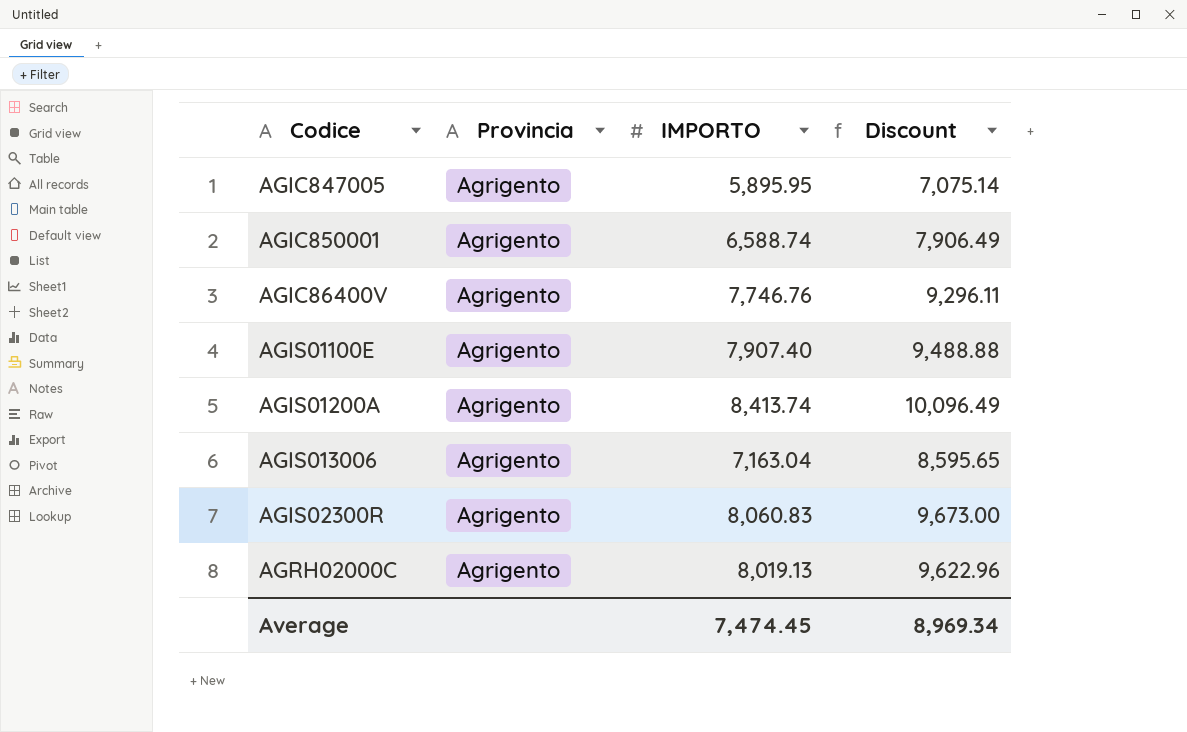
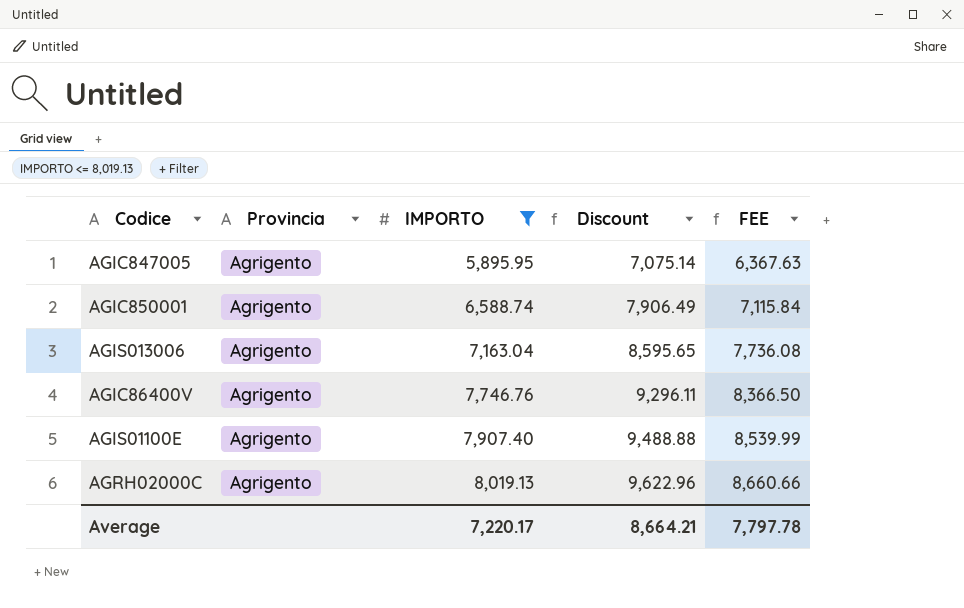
filter: none -> IMPORTO <= 8,019.13
row order: none -> IMPORTO ascending
column FEE | formula: none -> [IMPORTO] * 1.08
Average | IMPORTO: 7,474.45 -> 7,220.17
Average | Discount: 8,969.34 -> 8,664.21

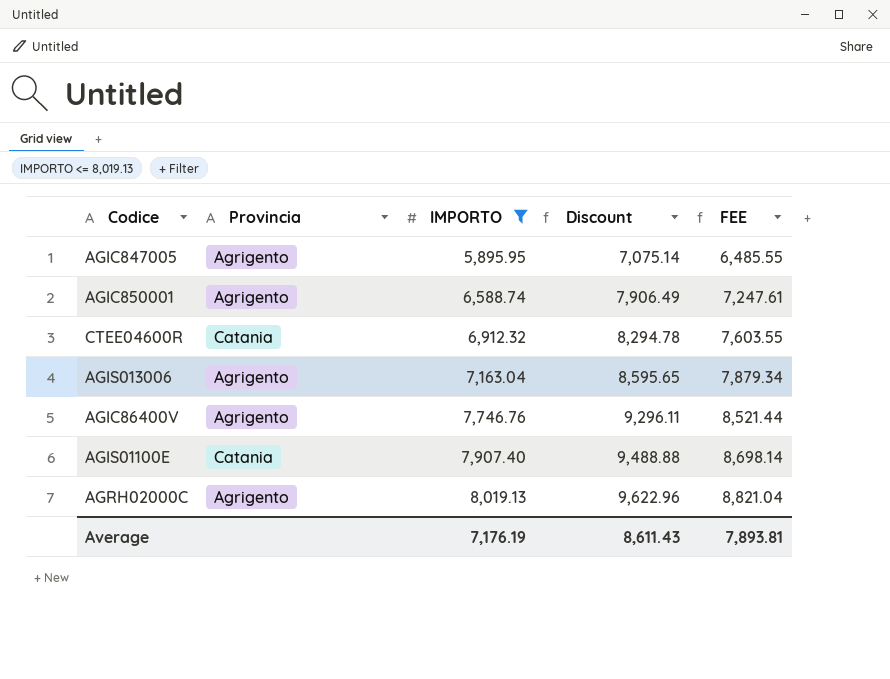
column FEE | formula: [IMPORTO] * 1.08 -> [IMPORTO] * 1.1
row CTEE04600R: none -> Catania | 6,912.32 | 8,294.78 | 7,603.55
AGIS01100E | Provincia: Agrigento -> Catania
Average | IMPORTO: 7,220.17 -> 7,176.19
Average | Discount: 8,664.21 -> 8,611.43
Average | FEE: 7,797.78 -> 7,893.81

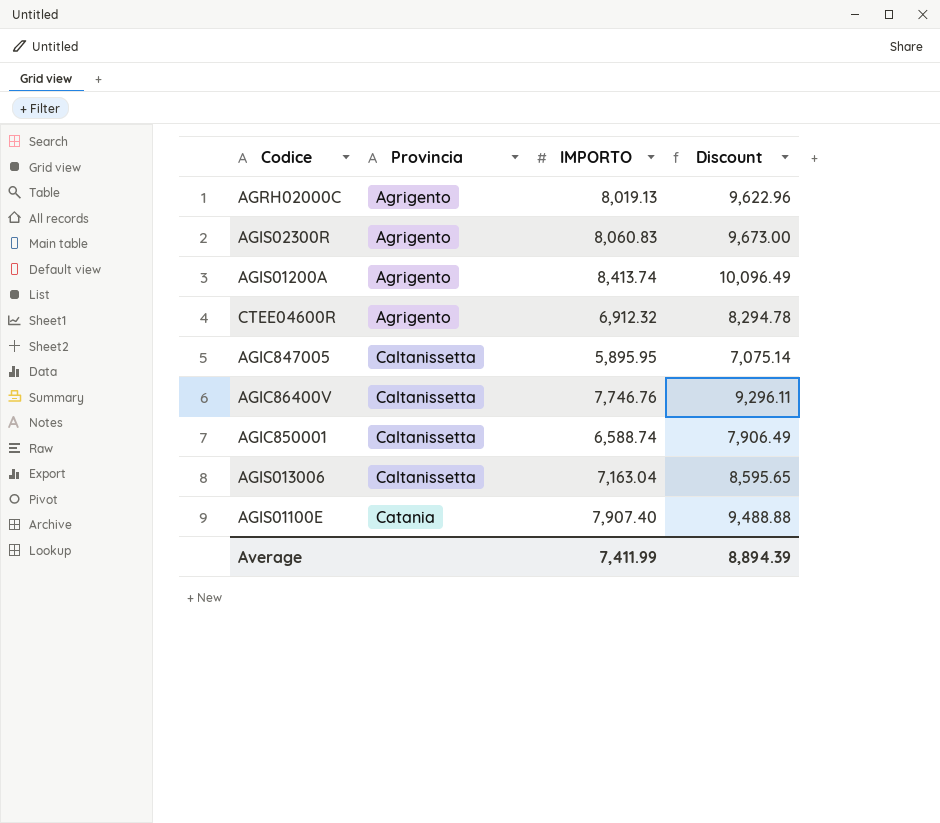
filter: IMPORTO <= 8,019.13 -> none
row order: IMPORTO ascending -> Provincia ascending
column FEE | formula: [IMPORTO] * 1.1 -> none
CTEE04600R | Provincia: Catania -> Agrigento
AGIC847005 | Provincia: Agrigento -> Caltanissetta
AGIC86400V | Provincia: Agrigento -> Caltanissetta
AGIC850001 | Provincia: Agrigento -> Caltanissetta
AGIS013006 | Provincia: Agrigento -> Caltanissetta
Average | IMPORTO: 7,176.19 -> 7,411.99
Average | Discount: 8,611.43 -> 8,894.39

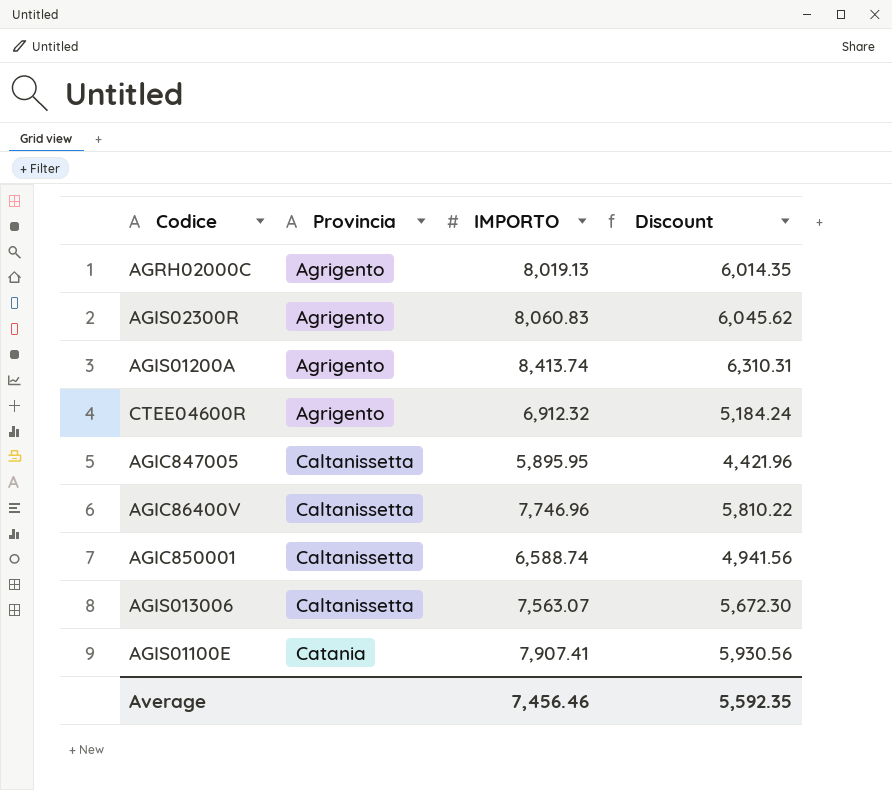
column Discount | formula: [IMPORTO] * 1.2 -> [IMPORTO] * 0.75
AGIC86400V | IMPORTO: 7,746.76 -> 7,746.96
AGIS013006 | IMPORTO: 7,163.04 -> 7,563.07
AGIS01100E | IMPORTO: 7,907.40 -> 7,907.41
Average | IMPORTO: 7,411.99 -> 7,456.46
Average | Discount: 8,894.39 -> 5,592.35

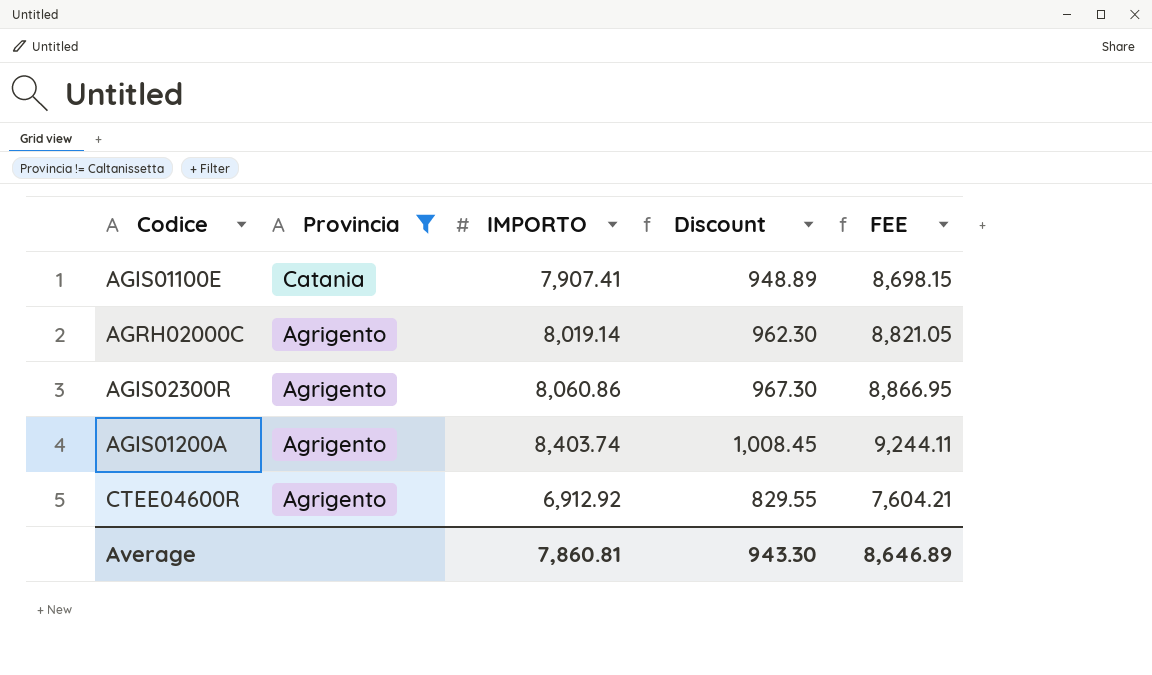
filter: none -> Provincia != Caltanissetta
row order: Provincia ascending -> Provincia descending
column Discount | formula: [IMPORTO] * 0.75 -> [IMPORTO] * 0.12
column FEE | formula: none -> [IMPORTO] * 1.1
AGRH02000C | IMPORTO: 8,019.13 -> 8,019.14
AGIS02300R | IMPORTO: 8,060.83 -> 8,060.86
AGIS01200A | IMPORTO: 8,413.74 -> 8,403.74
CTEE04600R | IMPORTO: 6,912.32 -> 6,912.92
Average | IMPORTO: 7,456.46 -> 7,860.81
Average | Discount: 5,592.35 -> 943.30

